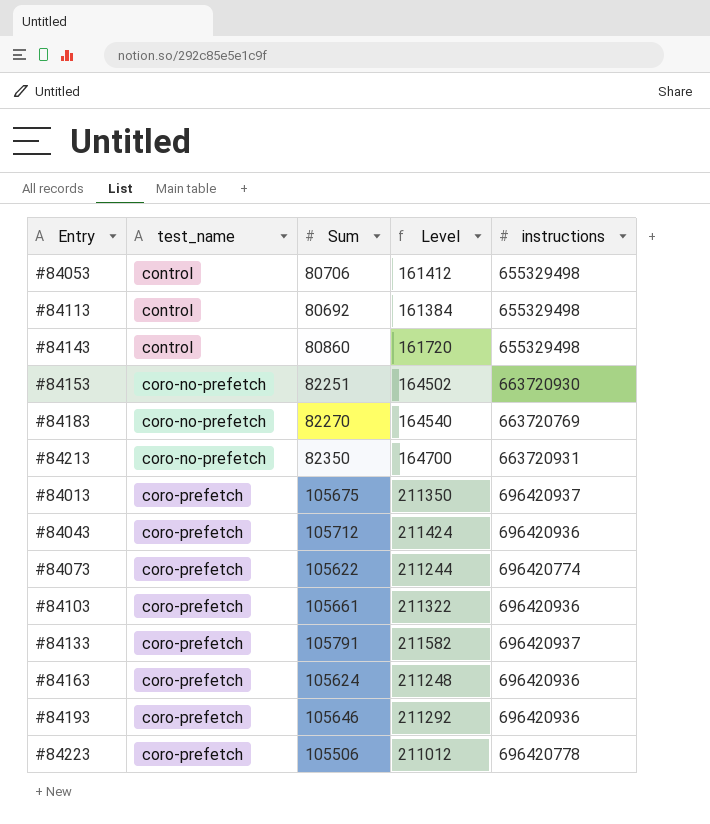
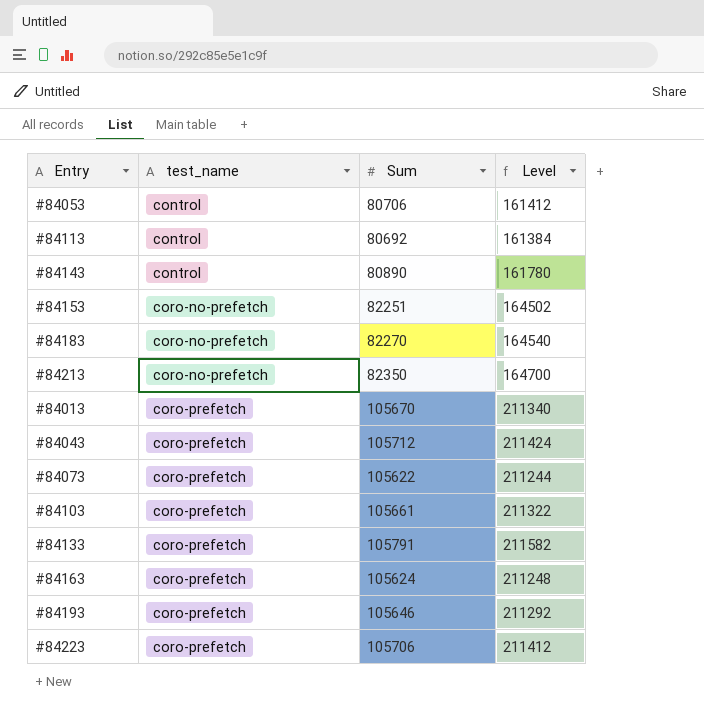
column instructions | position: 5 -> none
#84143 | Sum: 80860 -> 80890
#84143 | Level: 161720 -> 161780
#84013 | Sum: 105675 -> 105670
#84013 | Level: 211350 -> 211340
#84223 | Sum: 105506 -> 105706
#84223 | Level: 211012 -> 211412

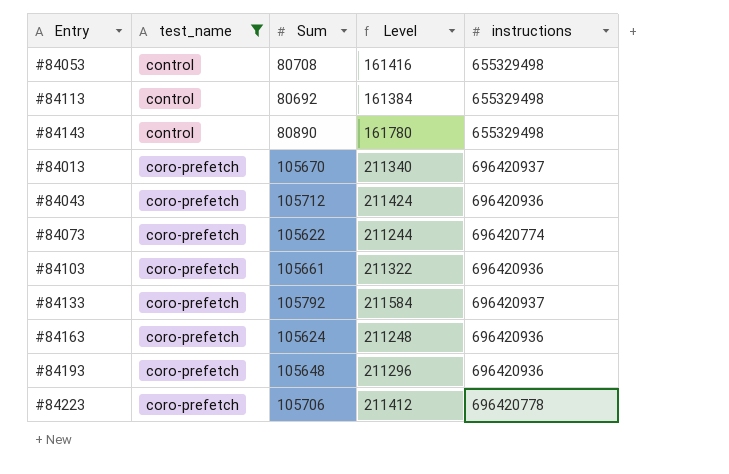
filter: none -> test_name != coro-no-prefetch
column instructions | position: none -> 5
#84053 | Sum: 80706 -> 80708
#84053 | Level: 161412 -> 161416
#84133 | Sum: 105791 -> 105792
#84133 | Level: 211582 -> 211584
#84193 | Sum: 105646 -> 105648
#84193 | Level: 211292 -> 211296

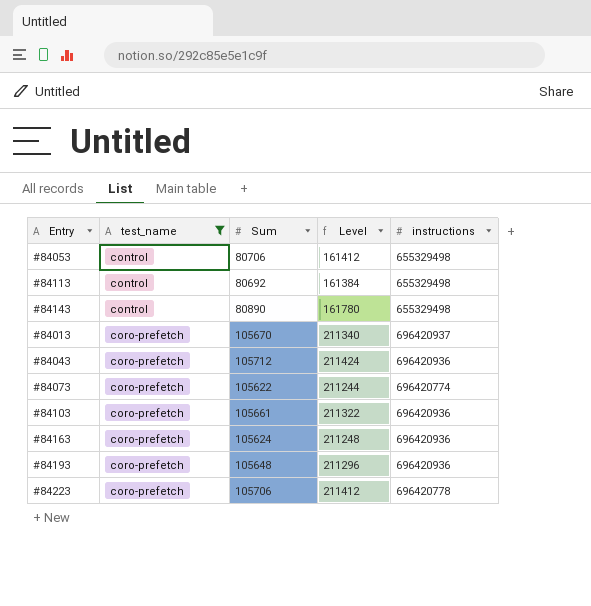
row #84133: coro-prefetch | 105792 | 211584 | 696420937 -> none
#84053 | Sum: 80708 -> 80706
#84053 | Level: 161416 -> 161412

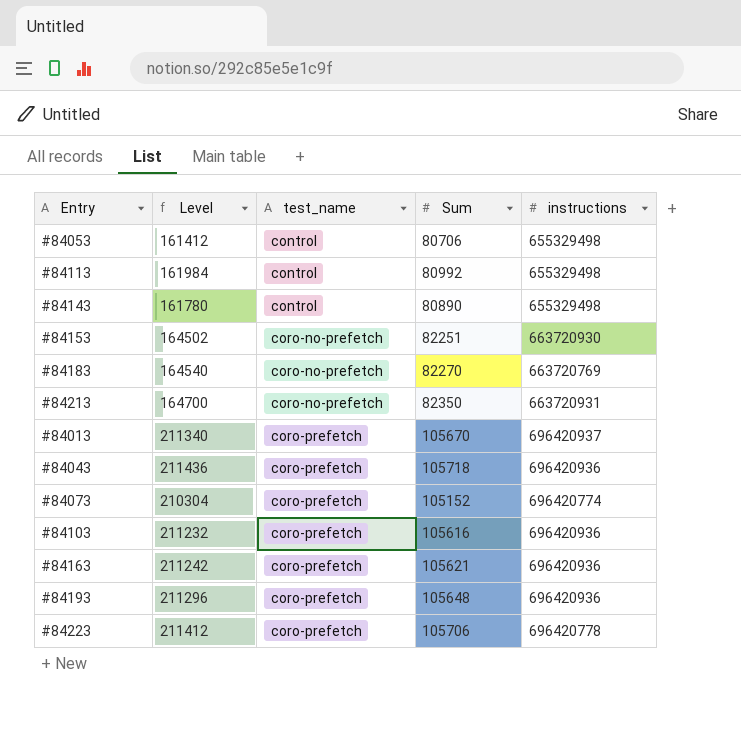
filter: test_name != coro-no-prefetch -> none
column Level | position: 4 -> 2
#84113 | Level: 161384 -> 161984
#84113 | Sum: 80692 -> 80992
#84043 | Level: 211424 -> 211436
#84043 | Sum: 105712 -> 105718
#84073 | Level: 211244 -> 210304
#84073 | Sum: 105622 -> 105152
#84103 | Level: 211322 -> 211232
#84103 | Sum: 105661 -> 105616
#84163 | Level: 211248 -> 211242
#84163 | Sum: 105624 -> 105621

